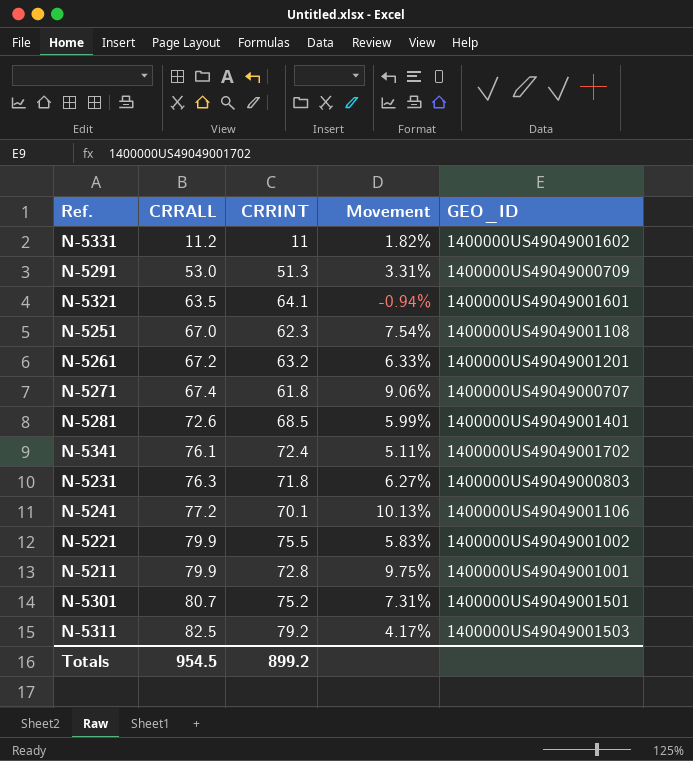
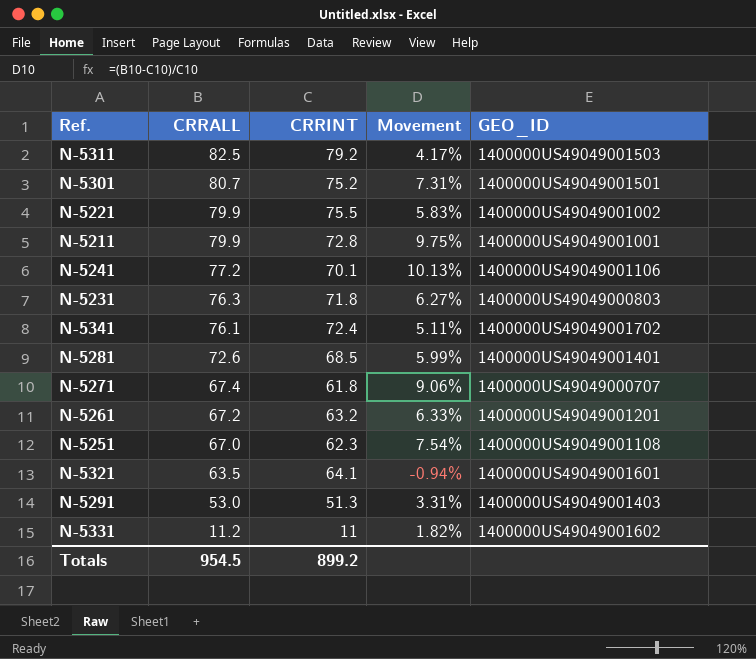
row order: CRRALL ascending -> CRRALL descending
N-5291 | GEO_ID: 1400000US49049000709 -> 1400000US49049001403

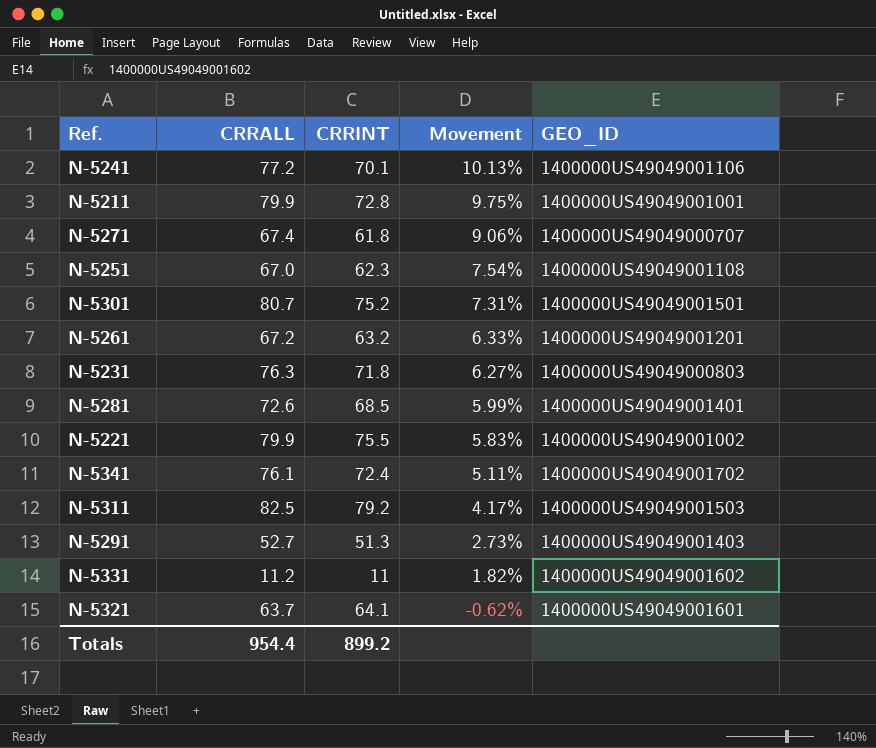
row order: CRRALL descending -> Movement descending
N-5291 | CRRALL: 53.0 -> 52.7
N-5291 | Movement: 3.31% -> 2.73%
N-5321 | CRRALL: 63.5 -> 63.7
N-5321 | Movement: -0.94% -> -0.62%
Totals | CRRALL: 954.5 -> 954.4

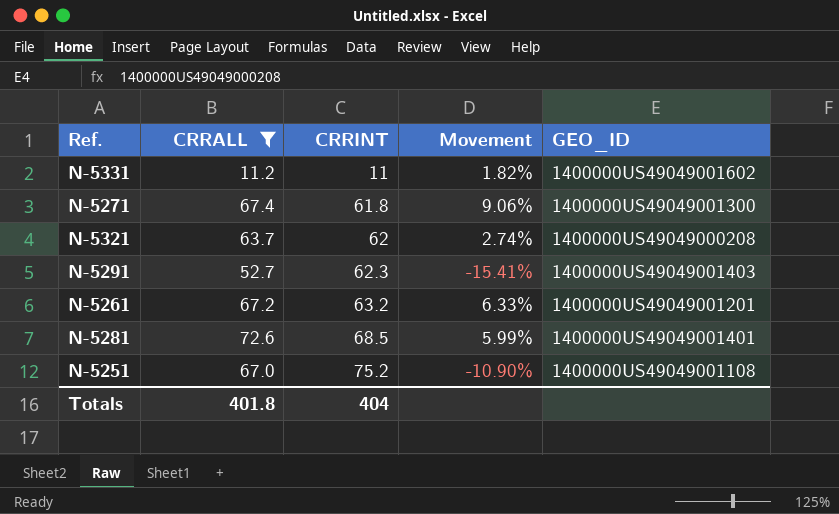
filter: none -> CRRALL <= 72.6
row order: Movement descending -> CRRINT ascending
N-5271 | GEO_ID: 1400000US49049000707 -> 1400000US49049001300
N-5321 | CRRINT: 64.1 -> 62
N-5321 | Movement: -0.62% -> 2.74%
N-5321 | GEO_ID: 1400000US49049001601 -> 1400000US49049000208
N-5291 | CRRINT: 51.3 -> 62.3
N-5291 | Movement: 2.73% -> -15.41%
N-5251 | CRRINT: 62.3 -> 75.2
N-5251 | Movement: 7.54% -> -10.90%
Totals | CRRALL: 954.4 -> 401.8
Totals | CRRINT: 899.2 -> 404

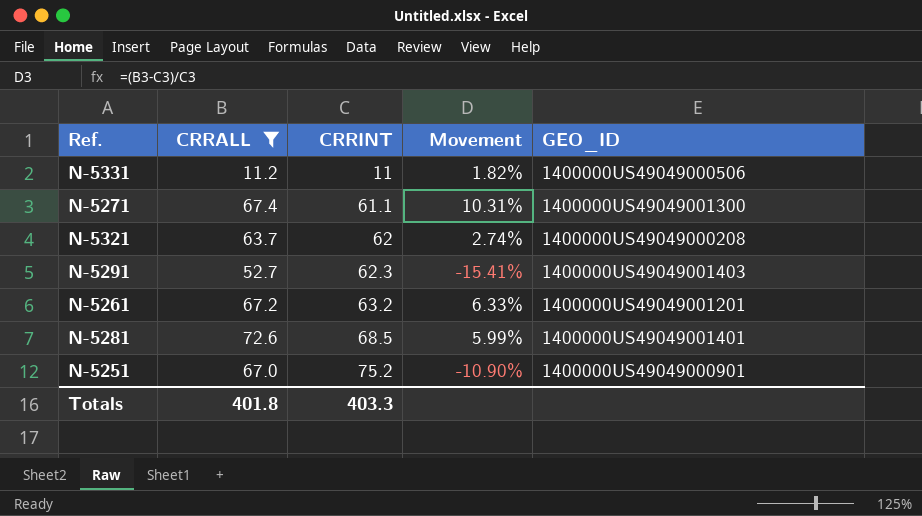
N-5331 | GEO_ID: 1400000US49049001602 -> 1400000US49049000506
N-5271 | CRRINT: 61.8 -> 61.1
N-5271 | Movement: 9.06% -> 10.31%
N-5251 | GEO_ID: 1400000US49049001108 -> 1400000US49049000901
Totals | CRRINT: 404 -> 403.3

